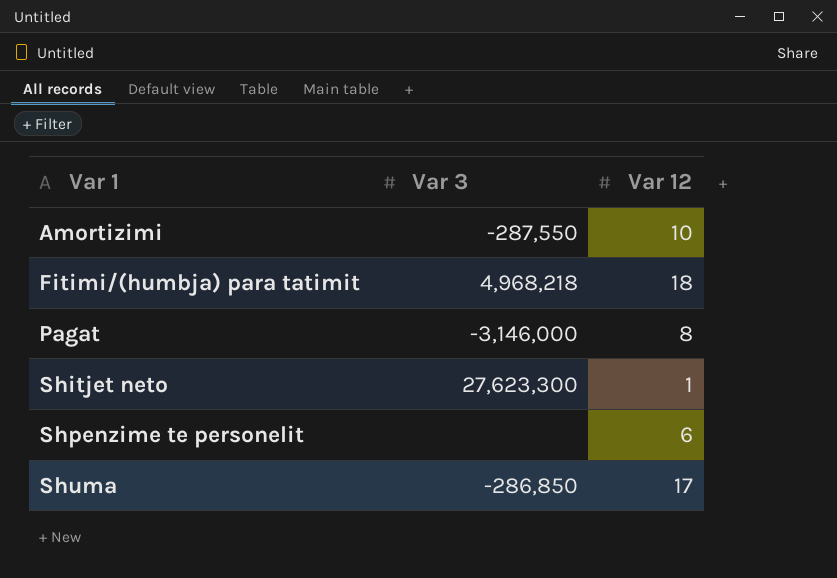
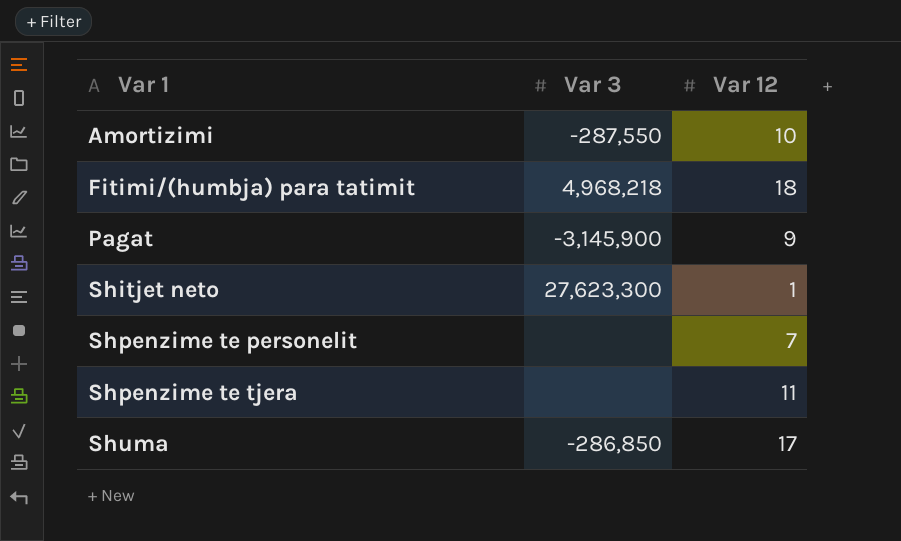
Pagat | Var 3: -3,146,000 -> -3,145,900
Pagat | Var 12: 8 -> 9
Shpenzime te personelit | Var 12: 6 -> 7
row Shpenzime te tjera: none -> none | 11

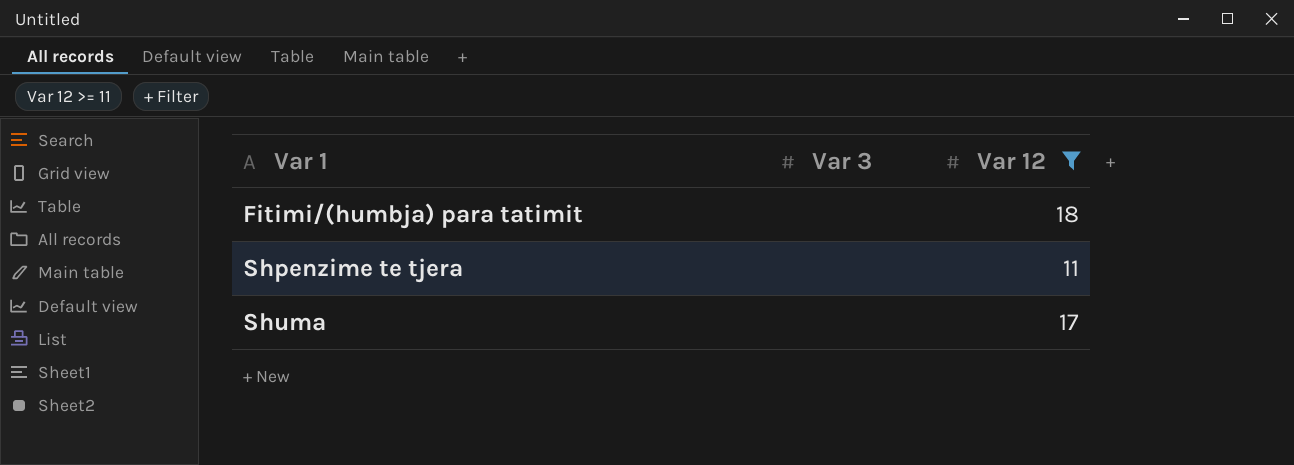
filter: none -> Var 12 >= 11
Fitimi/(humbja) para tatimit | Var 3: 4,968,218 -> none
Shuma | Var 3: -286,850 -> none

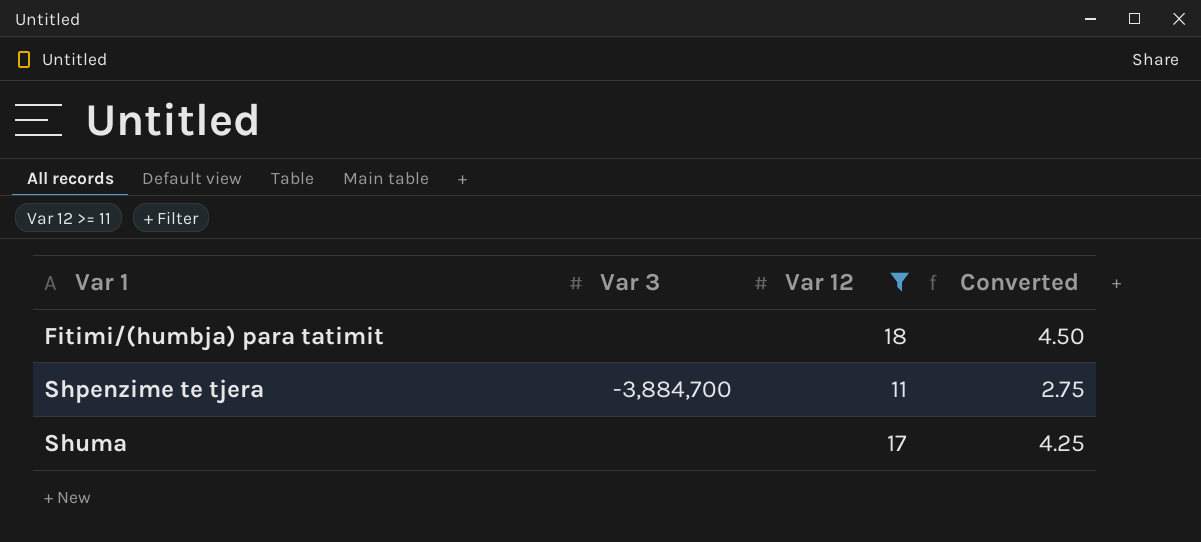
column Converted | formula: none -> [Var 12] * 0.25
Shpenzime te tjera | Var 3: none -> -3,884,700

